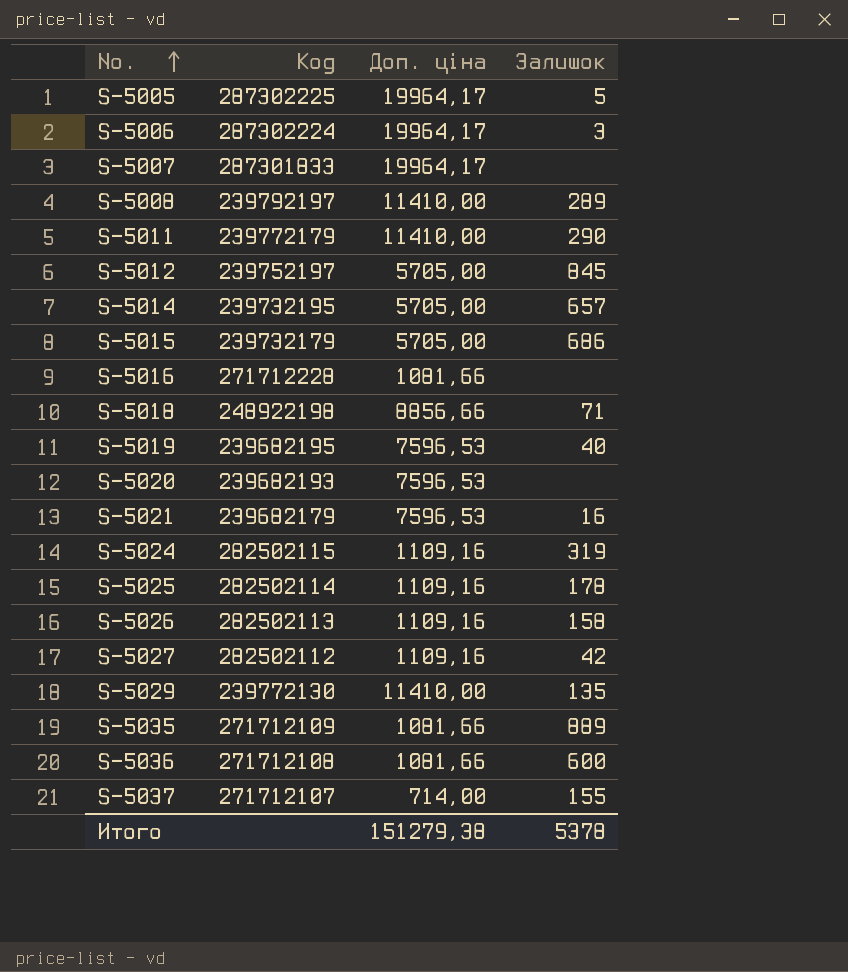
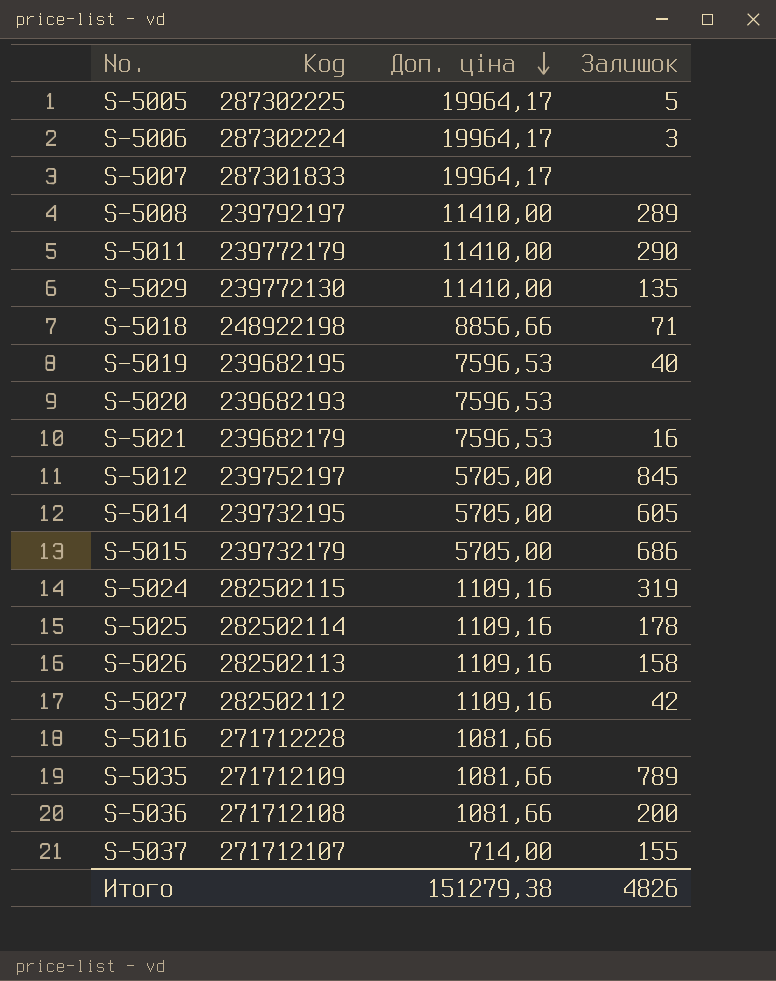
row order: No. ascending -> Доп. ціна descending
S-5014 | Залишок: 657 -> 605
S-5035 | Залишок: 889 -> 789
S-5036 | Залишок: 600 -> 200
Итого | Залишок: 5378 -> 4826

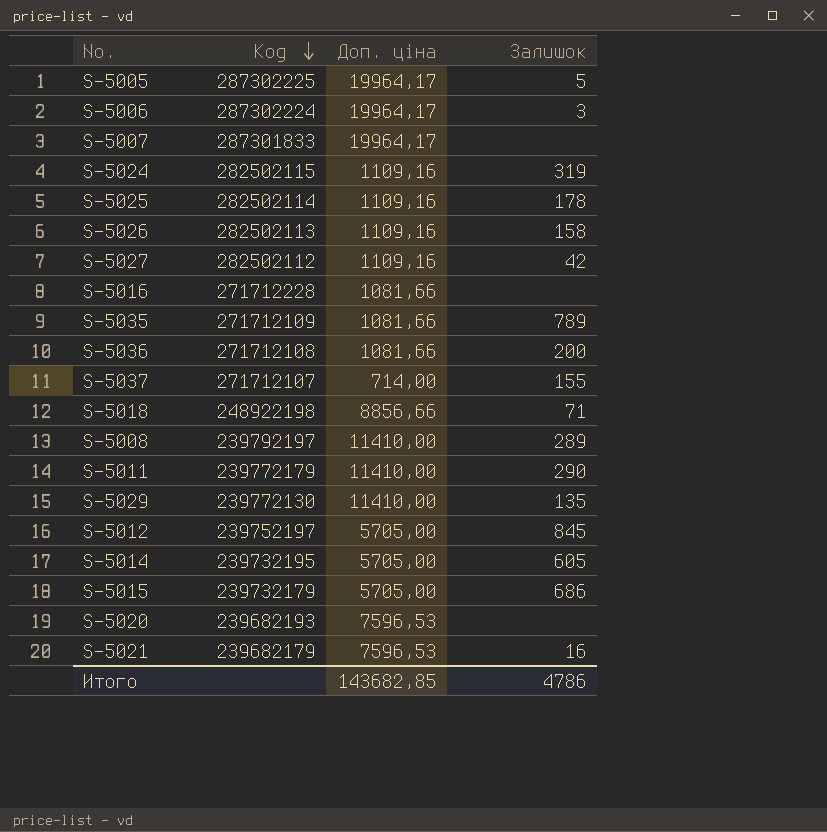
row order: Доп. ціна descending -> Код descending
row S-5019: 239682195 | 7596,53 | 40 -> none
Итого | Доп. ціна: 151279,38 -> 143682,85
Итого | Залишок: 4826 -> 4786

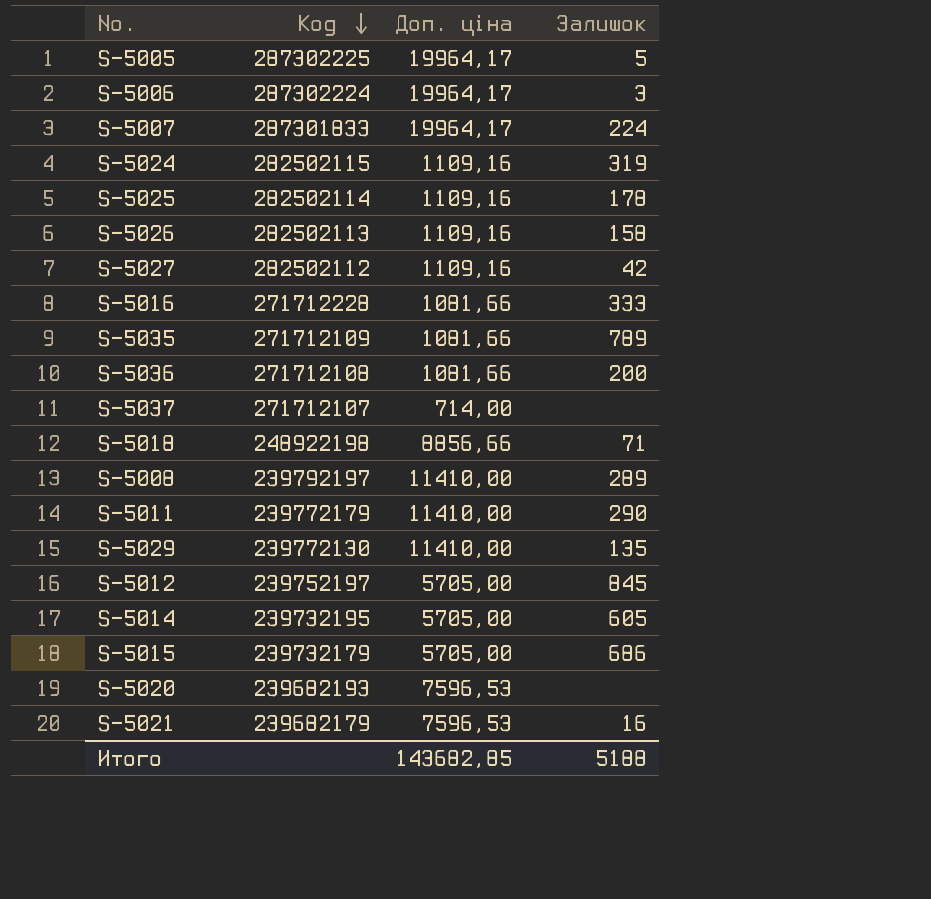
S-5007 | Залишок: none -> 224
S-5016 | Залишок: none -> 333
S-5037 | Залишок: 155 -> none
Итого | Залишок: 4786 -> 5188

